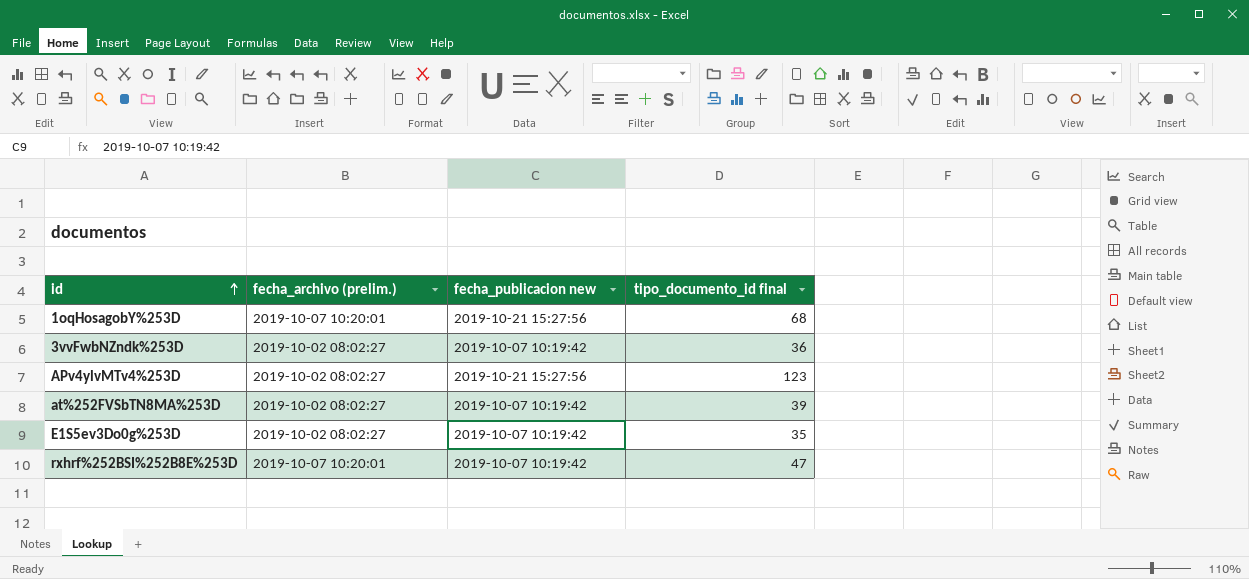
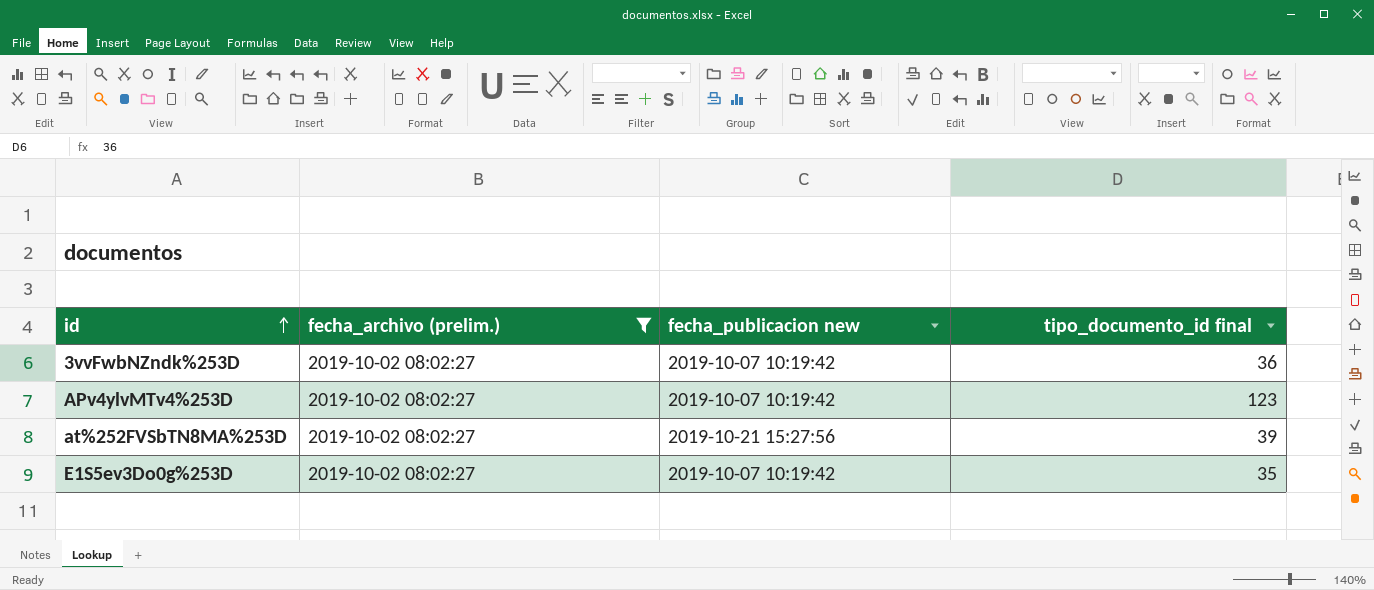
filter: none -> fecha_archivo (prelim.) = 2019-10-02 08:02:27
APv4ylvMTv4%253D | fecha_publicacion new: 2019-10-21 15:27:56 -> 2019-10-07 10:19:42
at%252FVSbTN8MA%253D | fecha_publicacion new: 2019-10-07 10:19:42 -> 2019-10-21 15:27:56

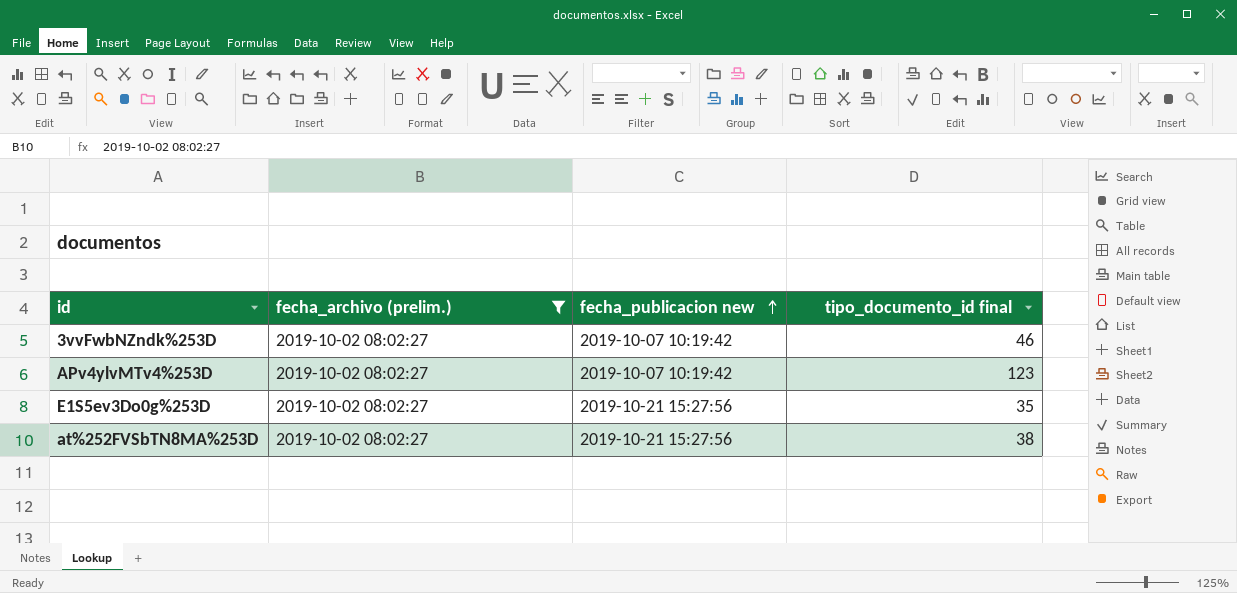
row order: id ascending -> fecha_publicacion new ascending
3vvFwbNZndk%253D | tipo_documento_id final: 36 -> 46
E1S5ev3Do0g%253D | fecha_publicacion new: 2019-10-07 10:19:42 -> 2019-10-21 15:27:56
at%252FVSbTN8MA%253D | tipo_documento_id final: 39 -> 38

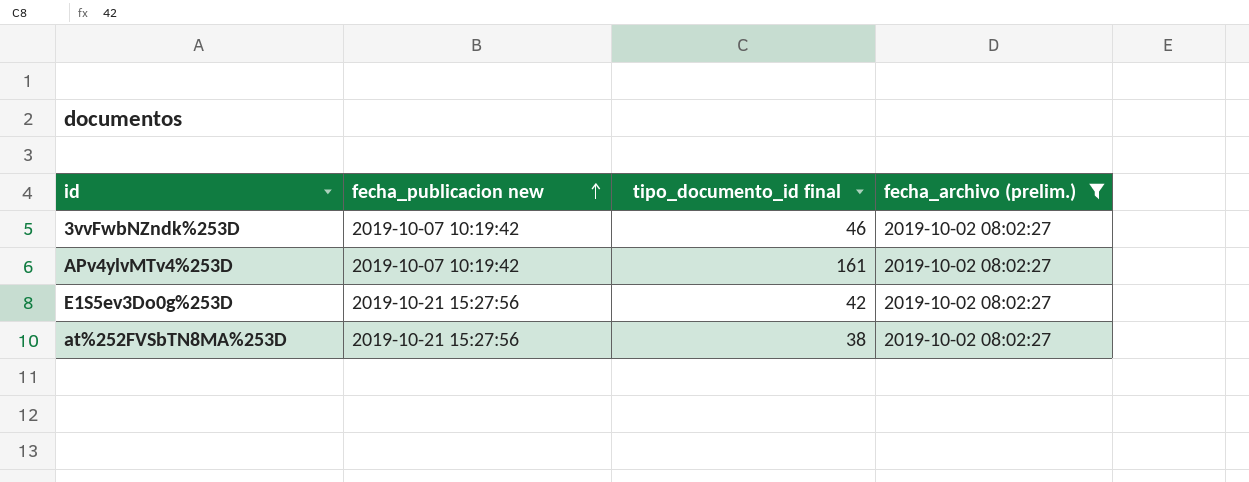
column fecha_archivo (prelim.) | position: 2 -> 4
APv4ylvMTv4%253D | tipo_documento_id final: 123 -> 161
E1S5ev3Do0g%253D | tipo_documento_id final: 35 -> 42

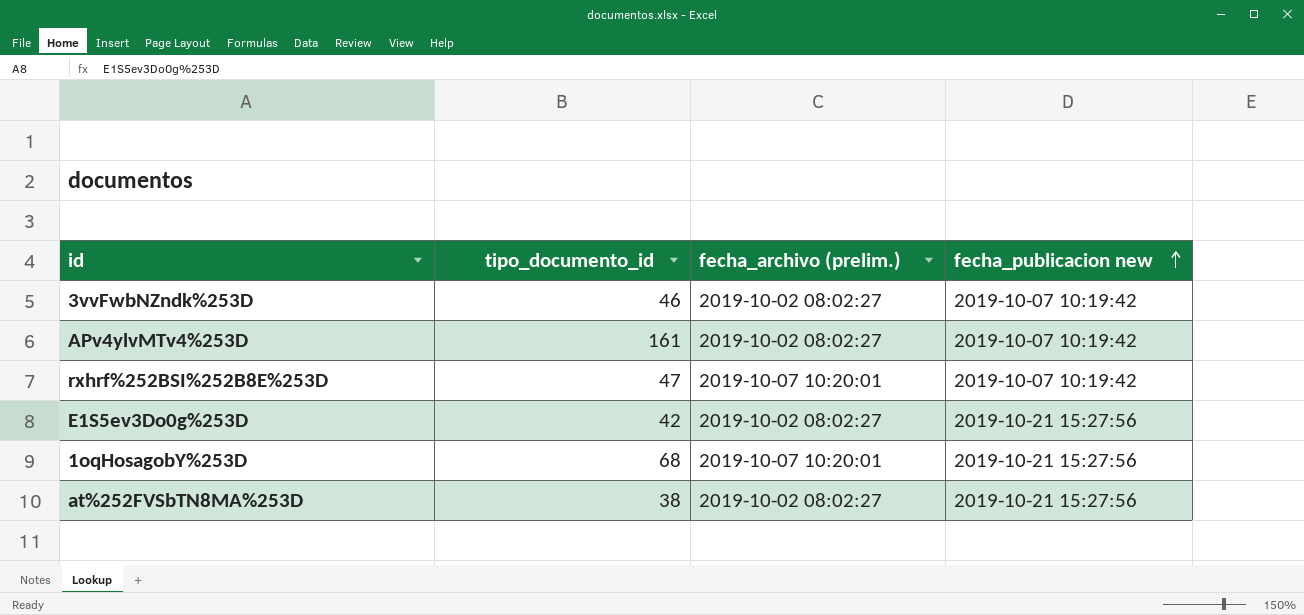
filter: fecha_archivo (prelim.) = 2019-10-02 08:02:27 -> none
column name: tipo_documento_id final -> tipo_documento_id
column fecha_publicacion new | position: 2 -> 4

